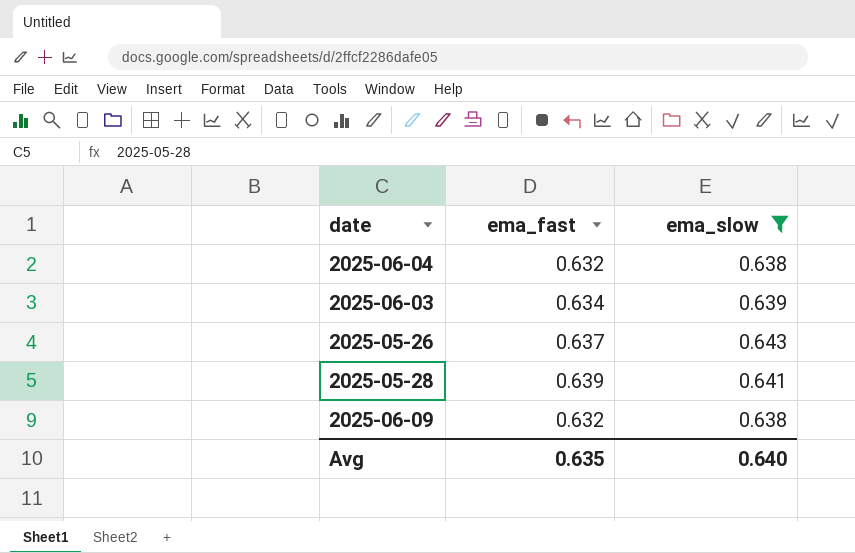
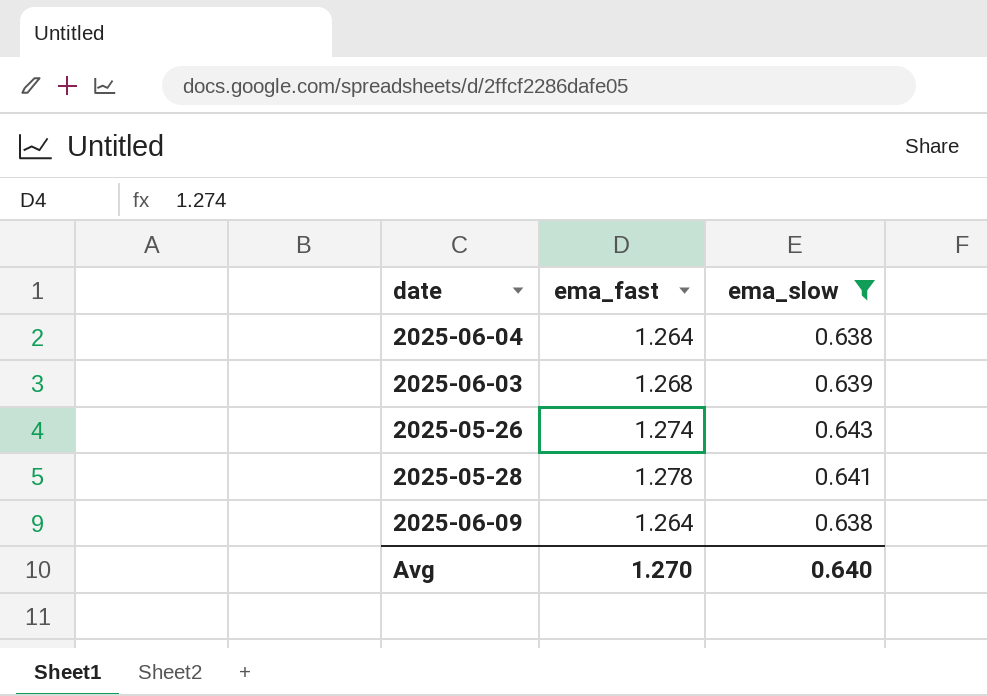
2025-06-04 | ema_fast: 0.632 -> 1.264
2025-06-03 | ema_fast: 0.634 -> 1.268
2025-05-26 | ema_fast: 0.637 -> 1.274
2025-05-28 | ema_fast: 0.639 -> 1.278
2025-06-09 | ema_fast: 0.632 -> 1.264
Avg | ema_fast: 0.635 -> 1.270

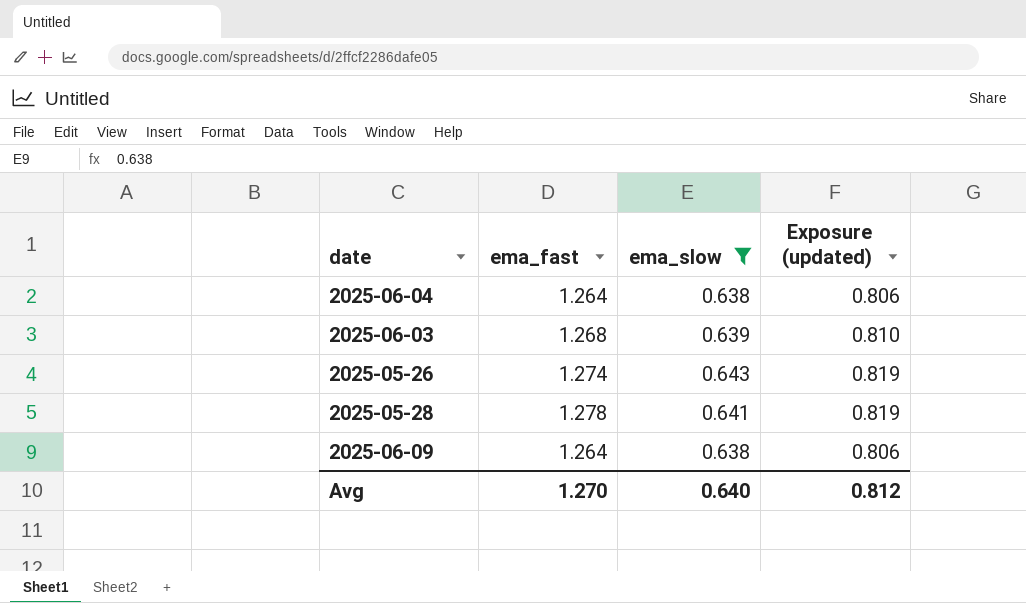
column Exposure (updated) | formula: none -> [ema_fast] * [ema_slow]

